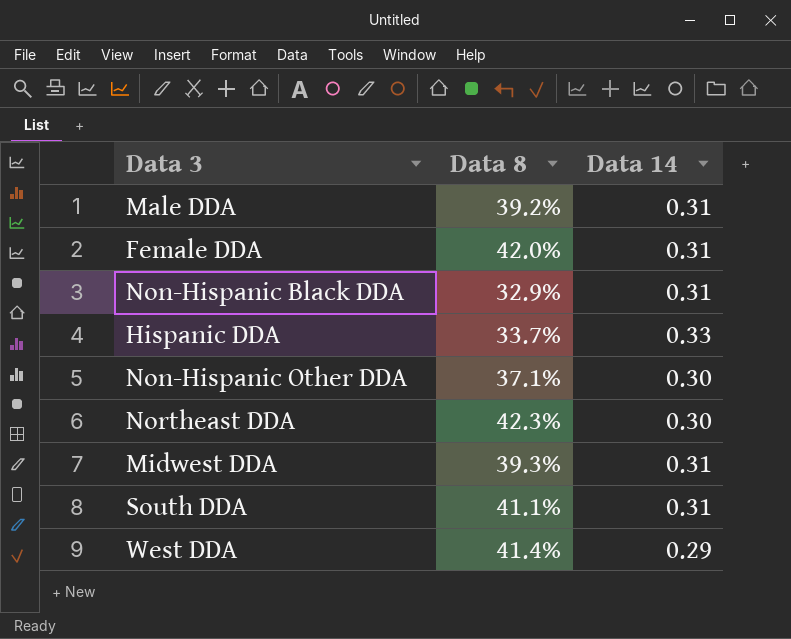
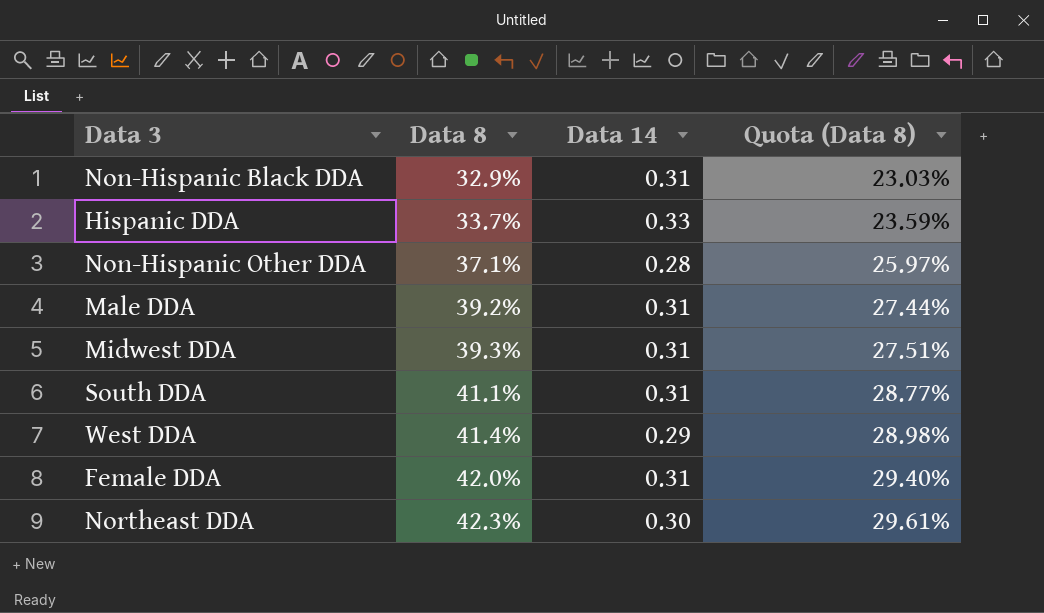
row order: none -> Data 8 ascending
column Quota (Data 8) | formula: none -> [Data 8] * 0.7
Non-Hispanic Other DDA | Data 14: 0.30 -> 0.28

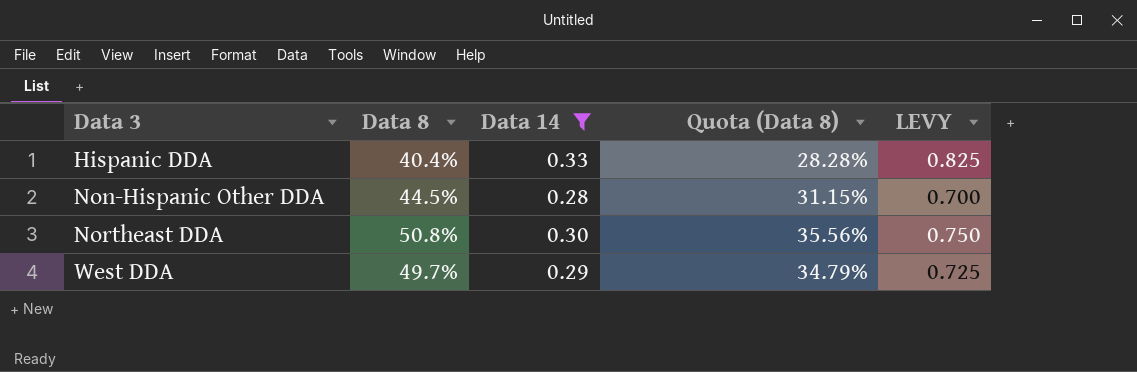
filter: none -> Data 14 != 0.31
row order: Data 8 ascending -> Data 3 ascending
column LEVY | formula: none -> [Data 14] * 2.5
Hispanic DDA | Data 8: 33.7% -> 40.4%
Hispanic DDA | Quota (Data 8): 23.59% -> 28.28%
Non-Hispanic Other DDA | Data 8: 37.1% -> 44.5%
Non-Hispanic Other DDA | Quota (Data 8): 25.97% -> 31.15%
Northeast DDA | Data 8: 42.3% -> 50.8%
Northeast DDA | Quota (Data 8): 29.61% -> 35.56%
West DDA | Data 8: 41.4% -> 49.7%
West DDA | Quota (Data 8): 28.98% -> 34.79%

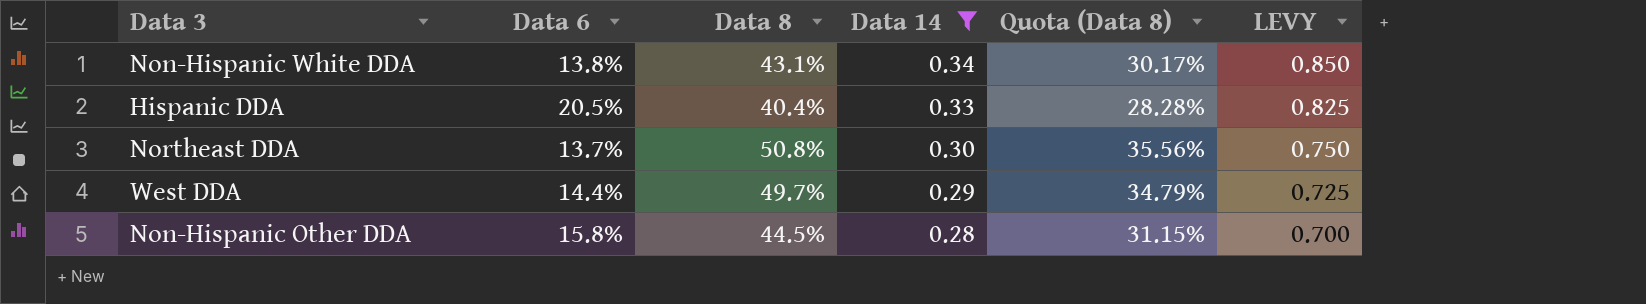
row order: Data 3 ascending -> Data 14 descending
column Data 6 | position: none -> 2
row Non-Hispanic White DDA: none -> 13.8% | 43.1% | 0.34 | 30.17% | 0.850

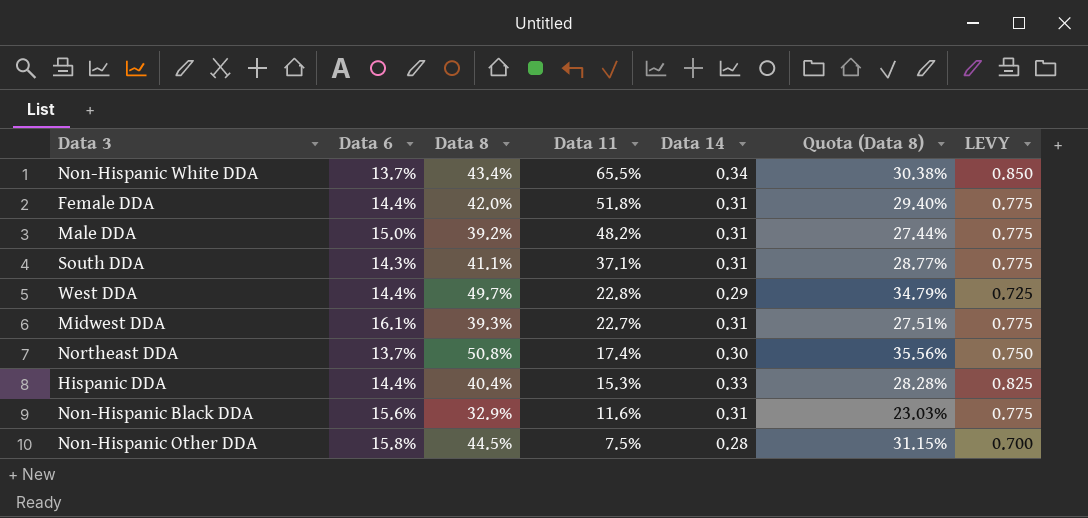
filter: Data 14 != 0.31 -> none
row order: Data 14 descending -> Data 11 descending
column Data 11 | position: none -> 4
Non-Hispanic White DDA | Data 6: 13.8% -> 13.7%
Non-Hispanic White DDA | Data 8: 43.1% -> 43.4%
Non-Hispanic White DDA | Quota (Data 8): 30.17% -> 30.38%
Hispanic DDA | Data 6: 20.5% -> 14.4%

